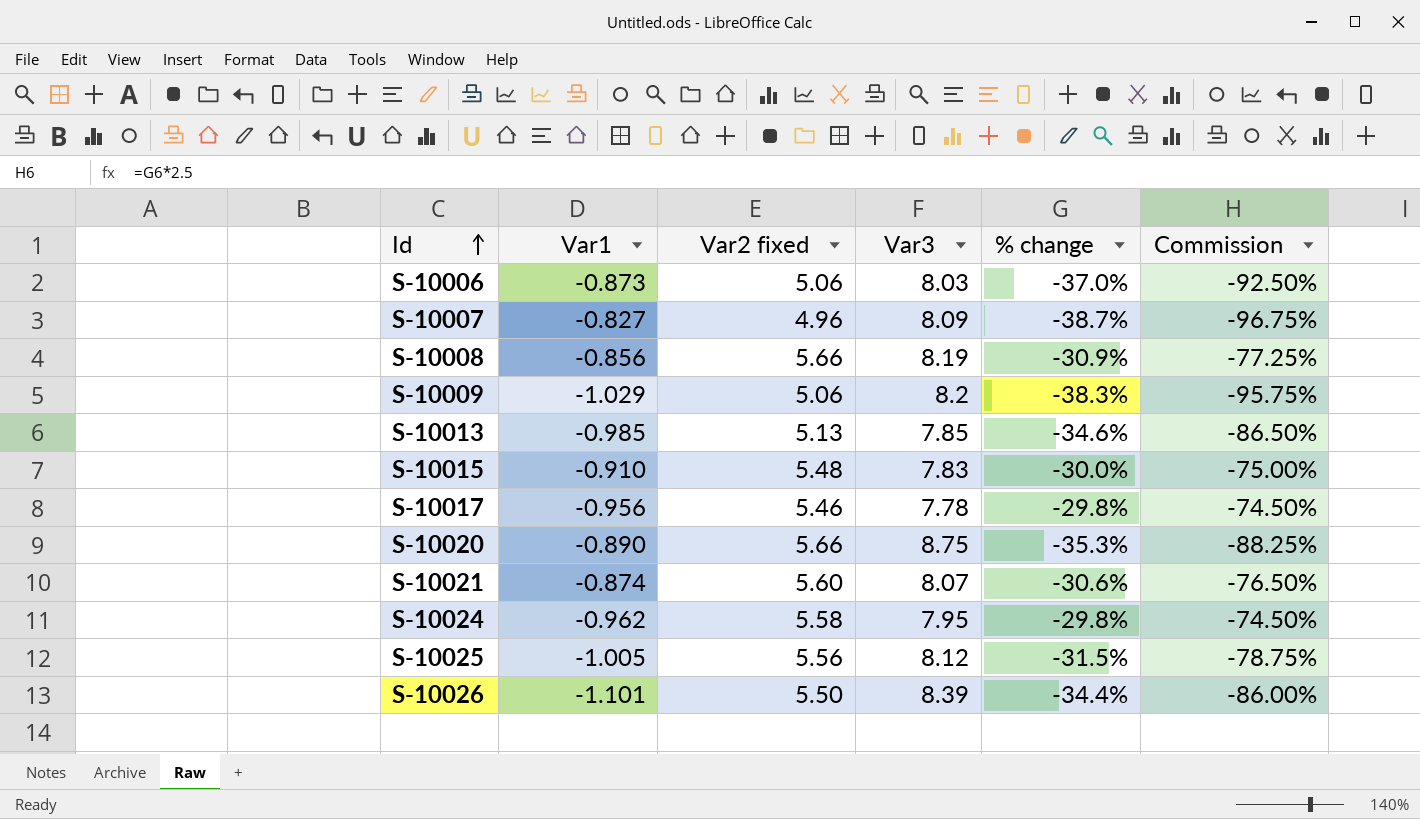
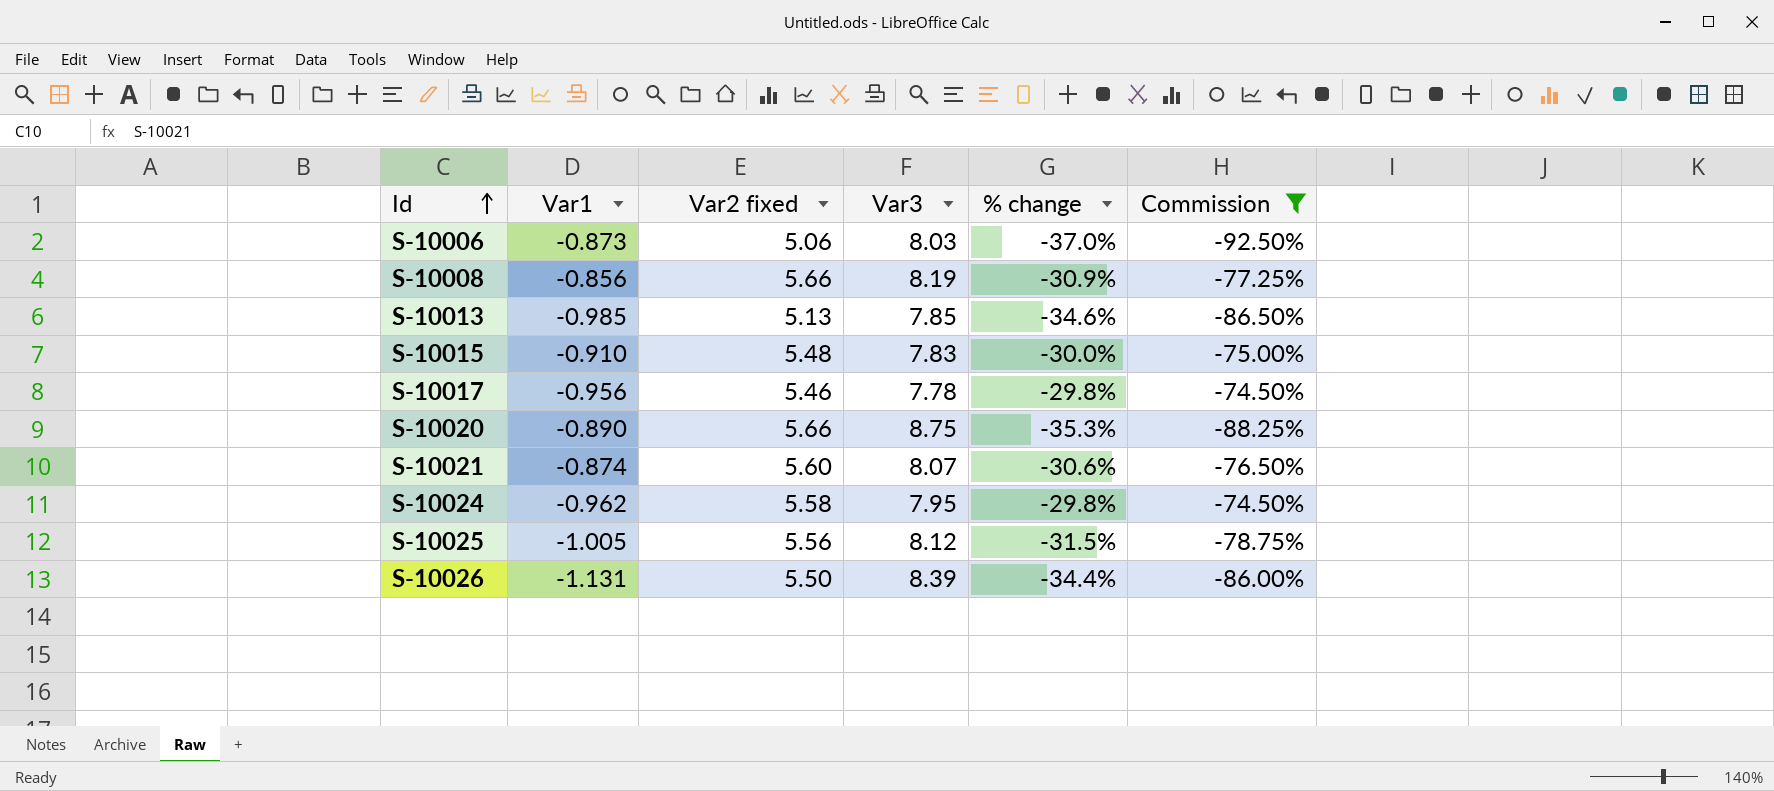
filter: none -> Commission >= -92.50%
S-10026 | Var1: -1.101 -> -1.131

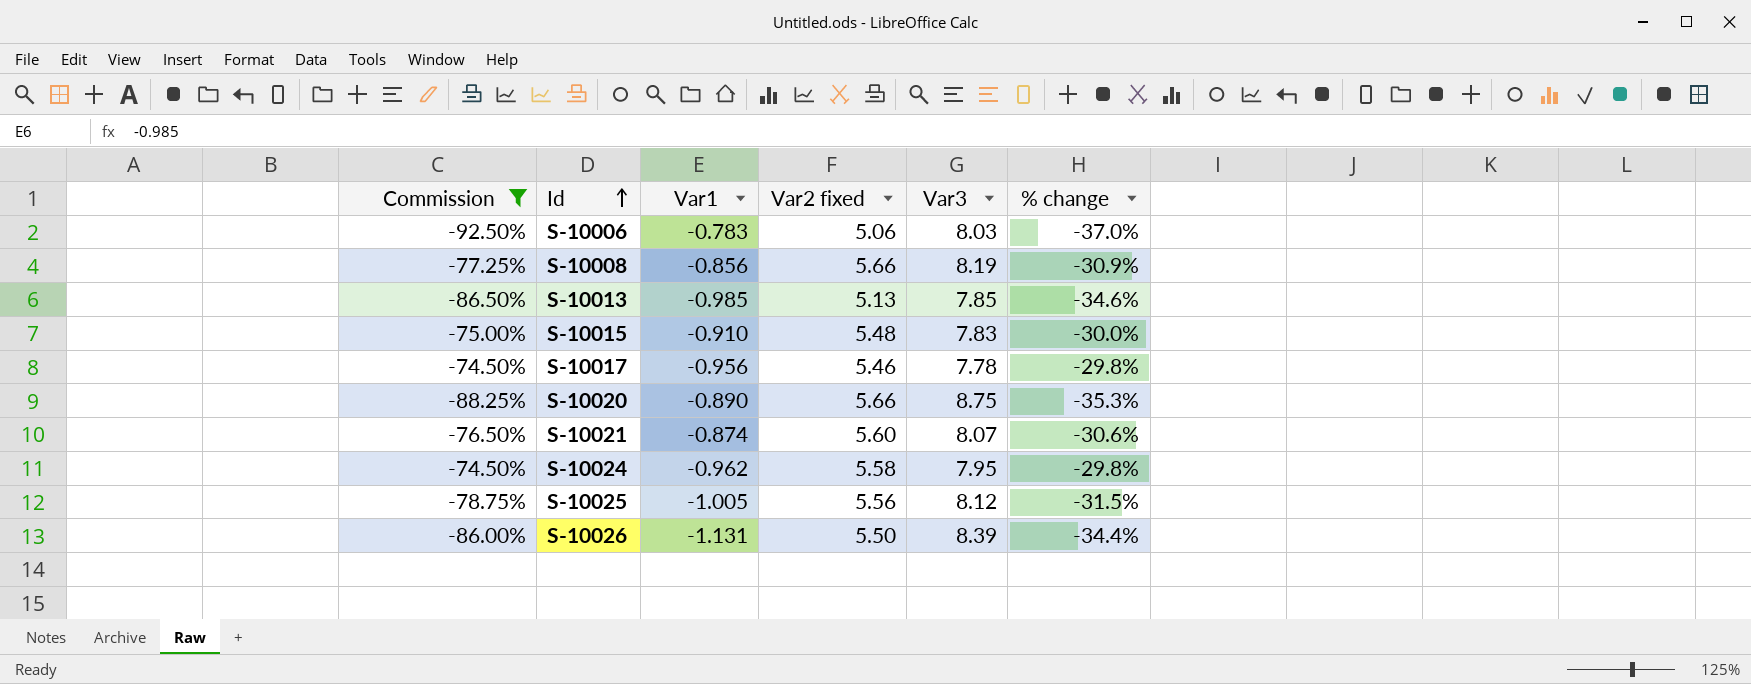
column Commission | position: 6 -> 1
S-10006 | Var1: -0.873 -> -0.783

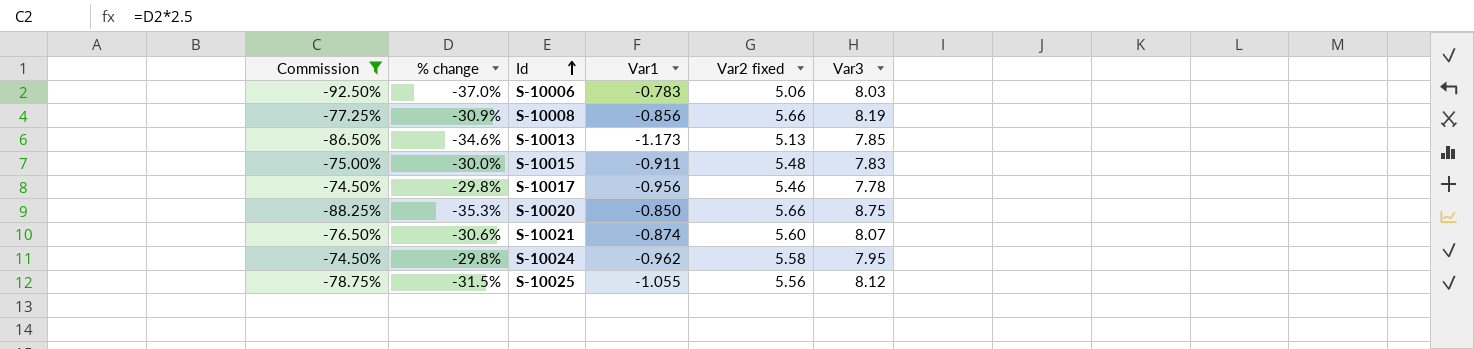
column % change | position: 6 -> 2
row S-10026: -86.00% | -1.131 | 5.50 | 8.39 | -34.4% -> none
S-10013 | Var1: -0.985 -> -1.173
S-10015 | Var1: -0.910 -> -0.911
S-10020 | Var1: -0.890 -> -0.850
S-10025 | Var1: -1.005 -> -1.055

